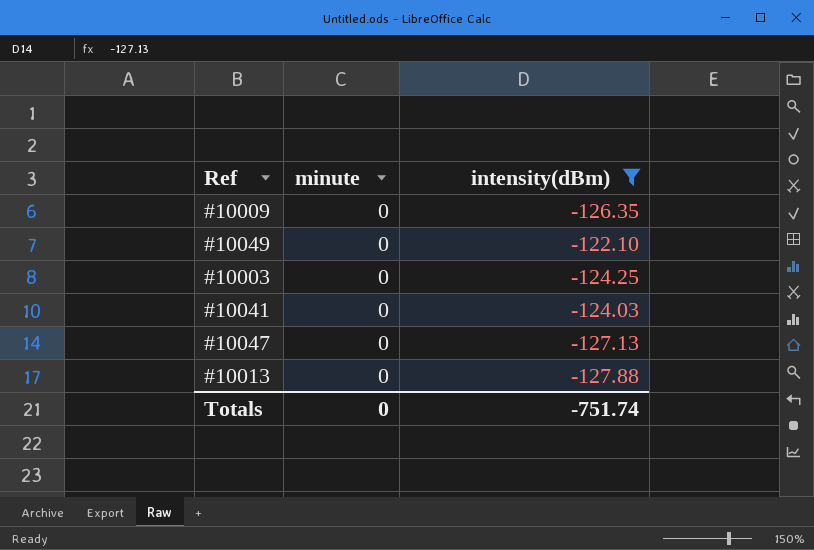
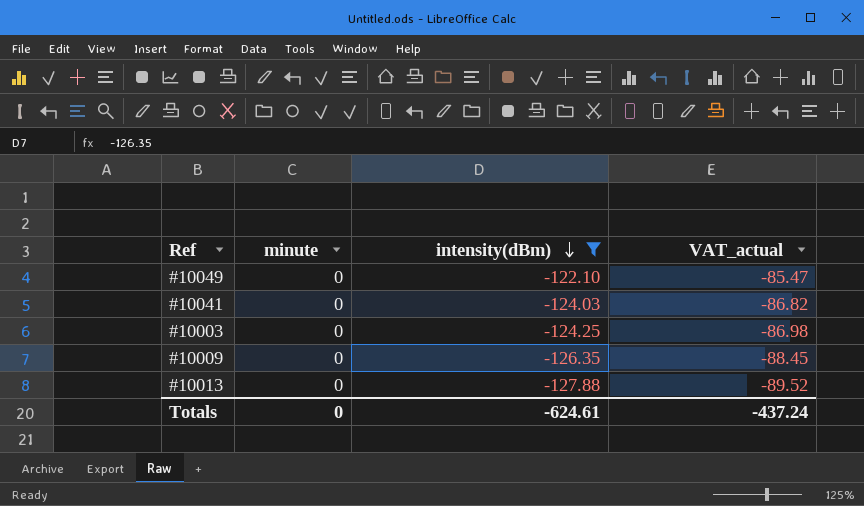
row order: none -> intensity(dBm) descending
column VAT_actual | formula: none -> [intensity(dBm)] * 0.7
row #10047: 0 | -127.13 -> none
Totals | intensity(dBm): -751.74 -> -624.61

